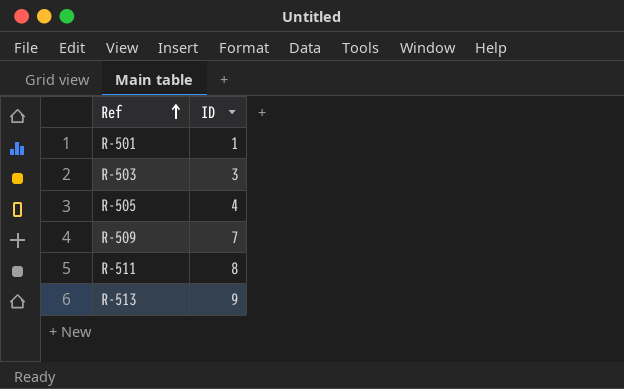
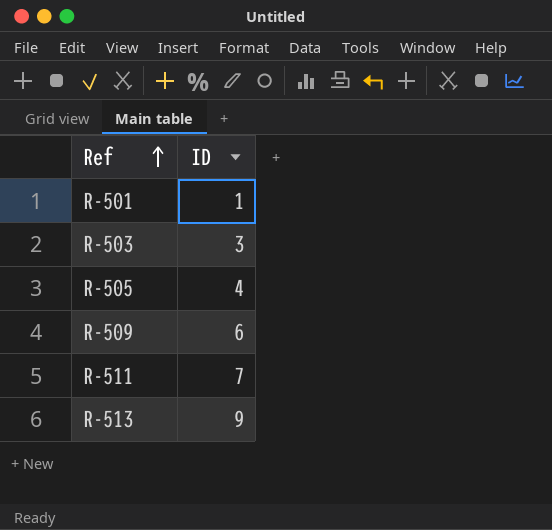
R-509 | ID: 7 -> 6
R-511 | ID: 8 -> 7

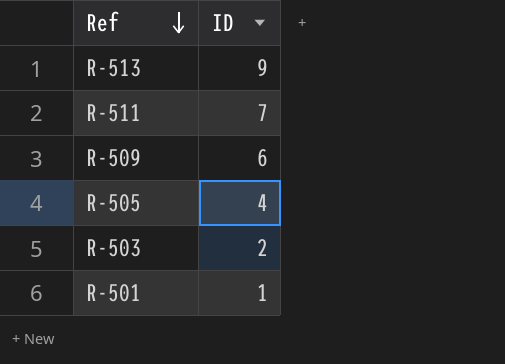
row order: Ref ascending -> Ref descending
R-503 | ID: 3 -> 2

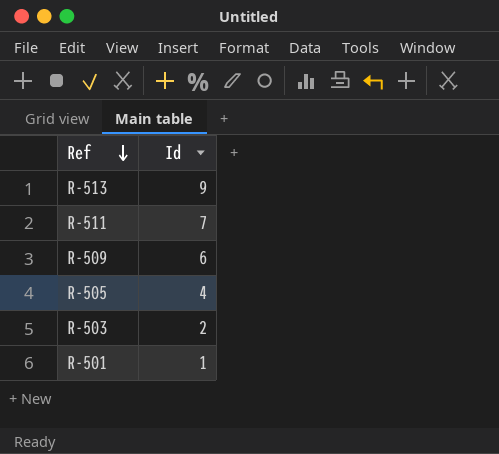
column name: ID -> Id

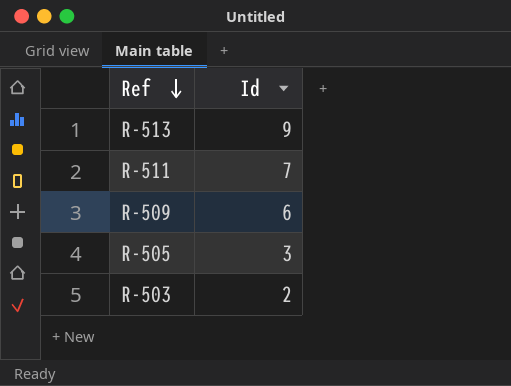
row R-501: 1 -> none
R-505 | Id: 4 -> 3

